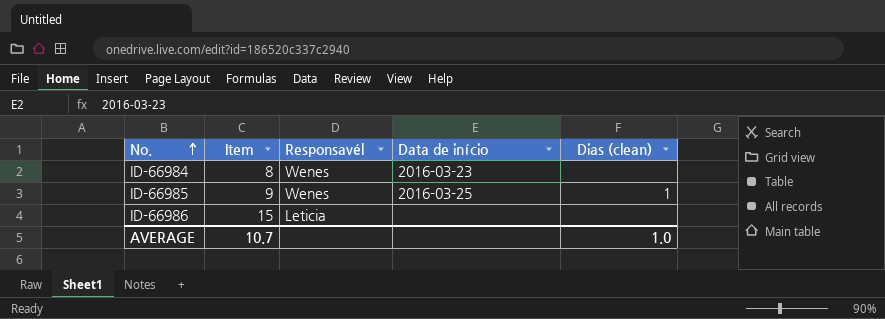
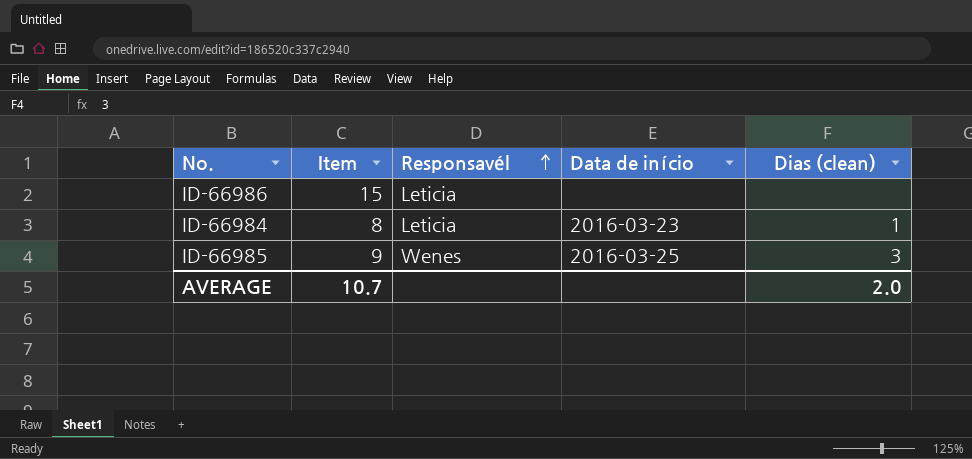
row order: No. ascending -> Responsavél ascending
ID-66984 | Responsavél: Wenes -> Leticia
ID-66984 | Dias (clean): none -> 1
ID-66985 | Dias (clean): 1 -> 3
AVERAGE | Dias (clean): 1.0 -> 2.0

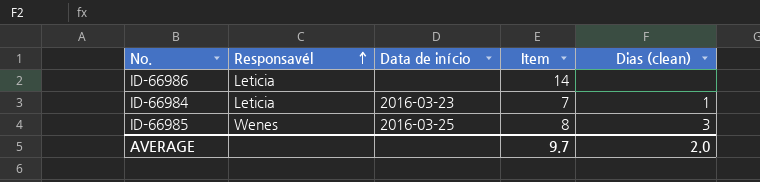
column Item | position: 2 -> 4
ID-66986 | Item: 15 -> 14
ID-66984 | Item: 8 -> 7
ID-66985 | Item: 9 -> 8
AVERAGE | Item: 10.7 -> 9.7

